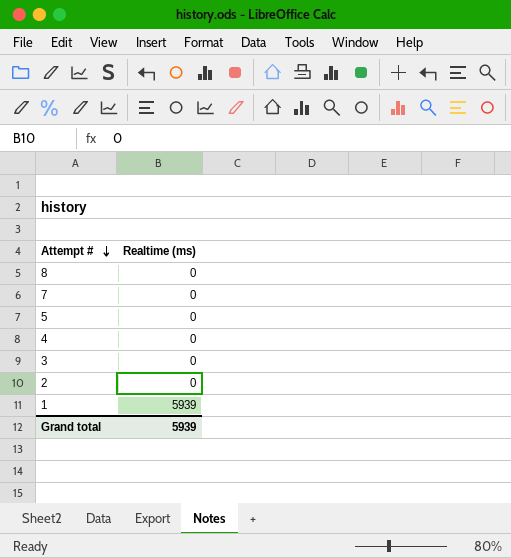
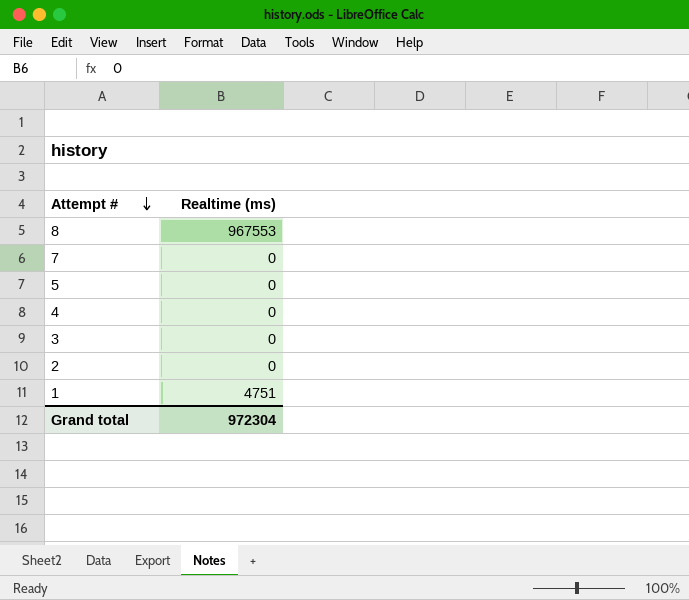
8 | Realtime (ms): 0 -> 967553
1 | Realtime (ms): 5939 -> 4751
Grand total | Realtime (ms): 5939 -> 972304

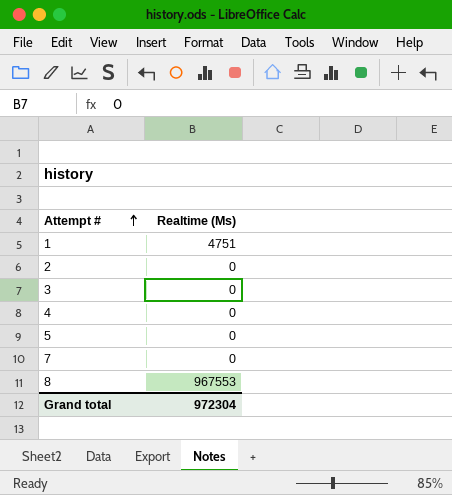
row order: Attempt # descending -> Attempt # ascending
column name: Realtime (ms) -> Realtime (Ms)

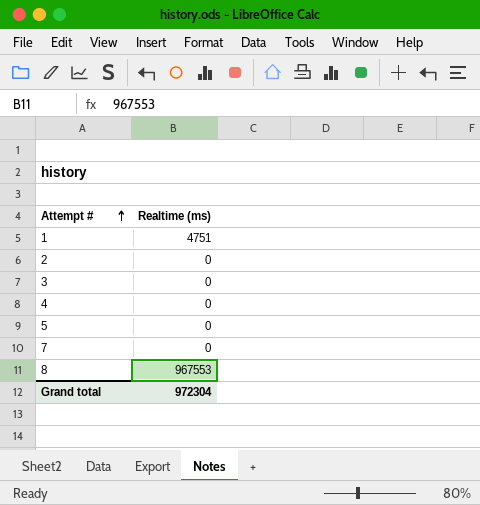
column name: Realtime (Ms) -> Realtime (ms)

